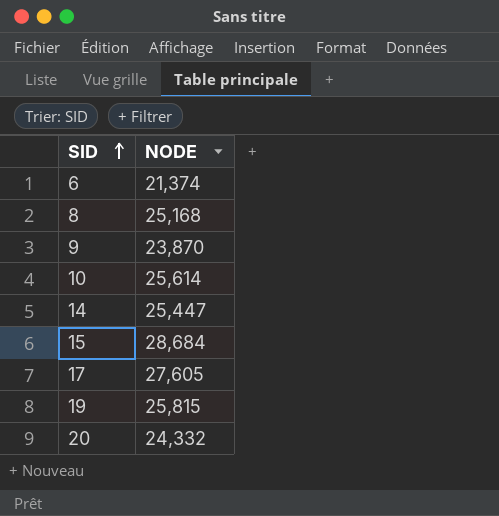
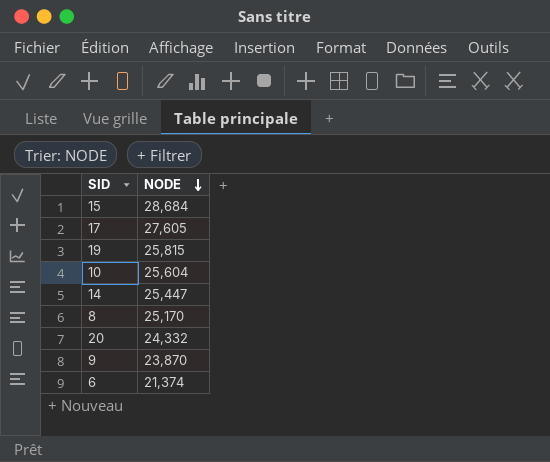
row order: SID ascending -> NODE descending
10 | NODE: 25,614 -> 25,604
8 | NODE: 25,168 -> 25,170

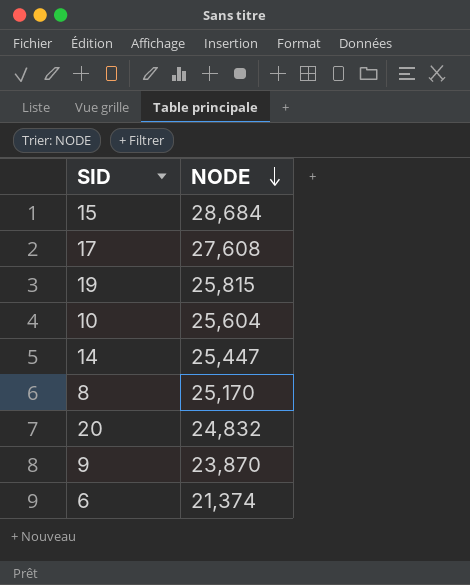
17 | NODE: 27,605 -> 27,608
20 | NODE: 24,332 -> 24,832

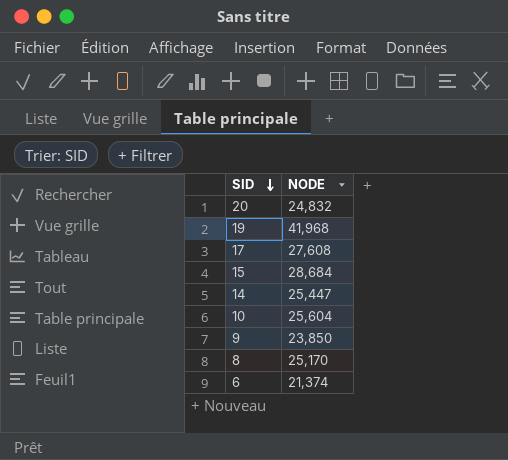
row order: NODE descending -> SID descending
19 | NODE: 25,815 -> 41,968
9 | NODE: 23,870 -> 23,850

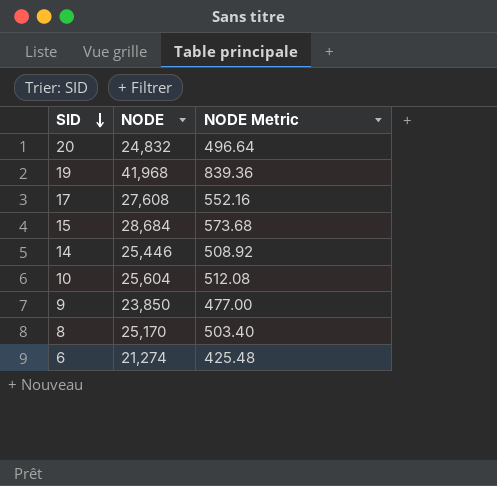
column NODE Metric | formula: none -> [NODE] * 0.02
14 | NODE: 25,447 -> 25,446
6 | NODE: 21,374 -> 21,274

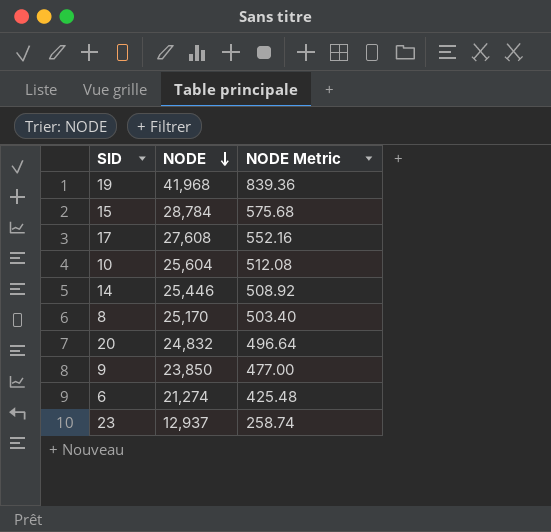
row order: SID descending -> NODE descending
15 | NODE: 28,684 -> 28,784
15 | NODE Metric: 573.68 -> 575.68
row 23: none -> 12,937 | 258.74

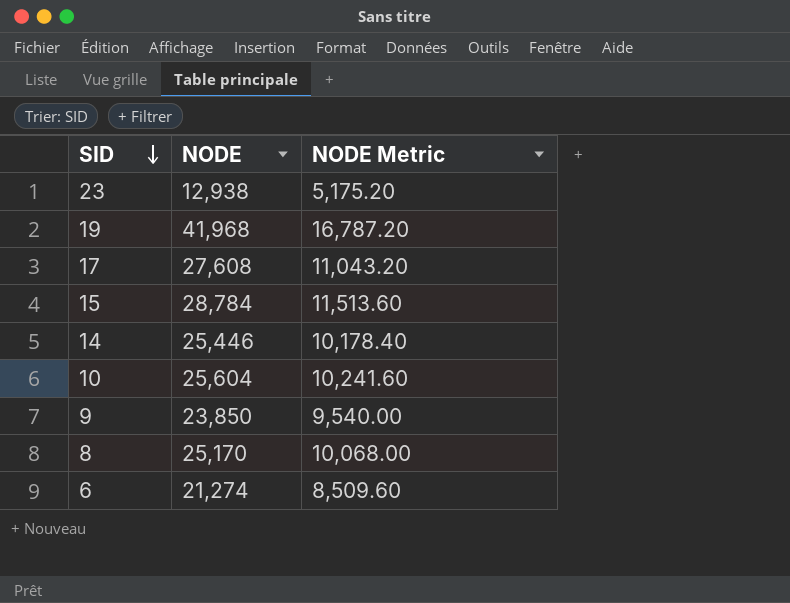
row order: NODE descending -> SID descending
column NODE Metric | formula: [NODE] * 0.02 -> [NODE] * 0.4
row 20: 24,832 | 496.64 -> none
23 | NODE: 12,937 -> 12,938

